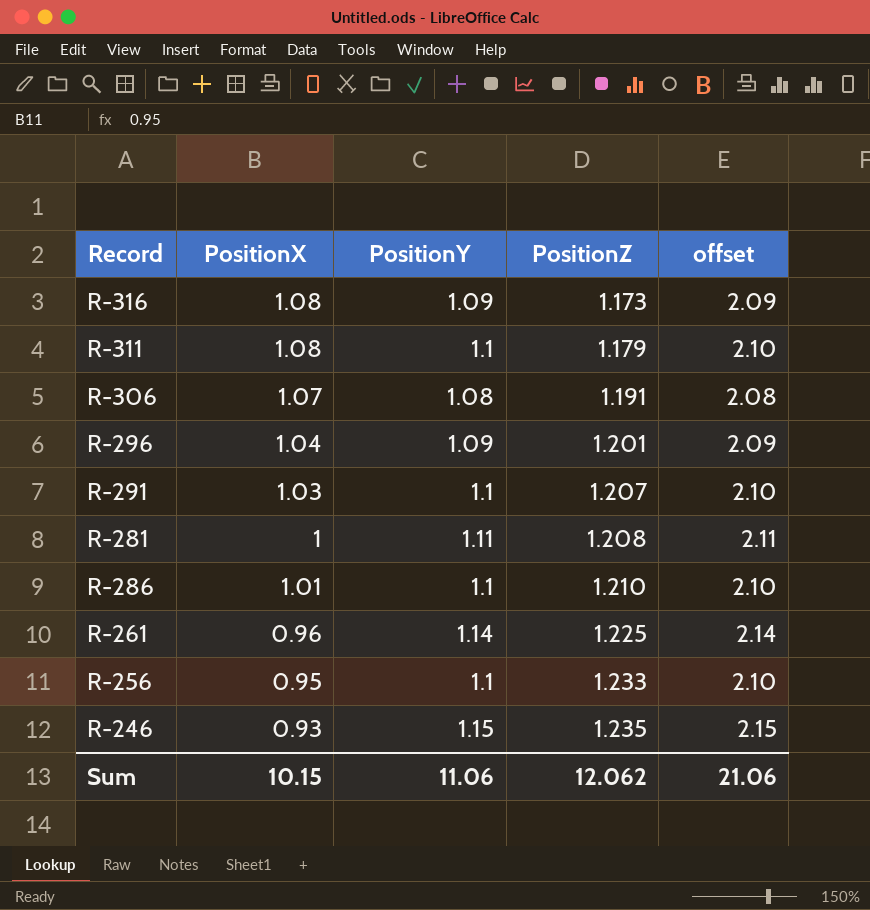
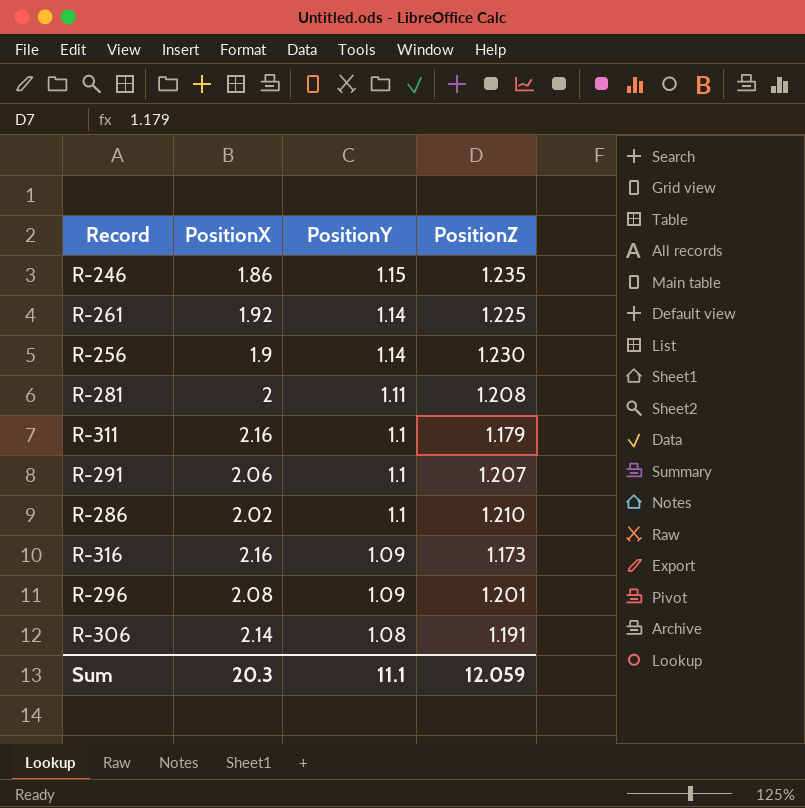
row order: PositionZ ascending -> PositionY descending
column offset | formula: [PositionY] + 1 -> none
R-246 | PositionX: 0.93 -> 1.86
R-261 | PositionX: 0.96 -> 1.92
R-256 | PositionX: 0.95 -> 1.9
R-256 | PositionY: 1.1 -> 1.14
R-256 | PositionZ: 1.233 -> 1.230
R-281 | PositionX: 1 -> 2
R-311 | PositionX: 1.08 -> 2.16
R-291 | PositionX: 1.03 -> 2.06
R-286 | PositionX: 1.01 -> 2.02
R-316 | PositionX: 1.08 -> 2.16
R-296 | PositionX: 1.04 -> 2.08
R-306 | PositionX: 1.07 -> 2.14
Sum | PositionX: 10.15 -> 20.3
Sum | PositionY: 11.06 -> 11.1
Sum | PositionZ: 12.062 -> 12.059

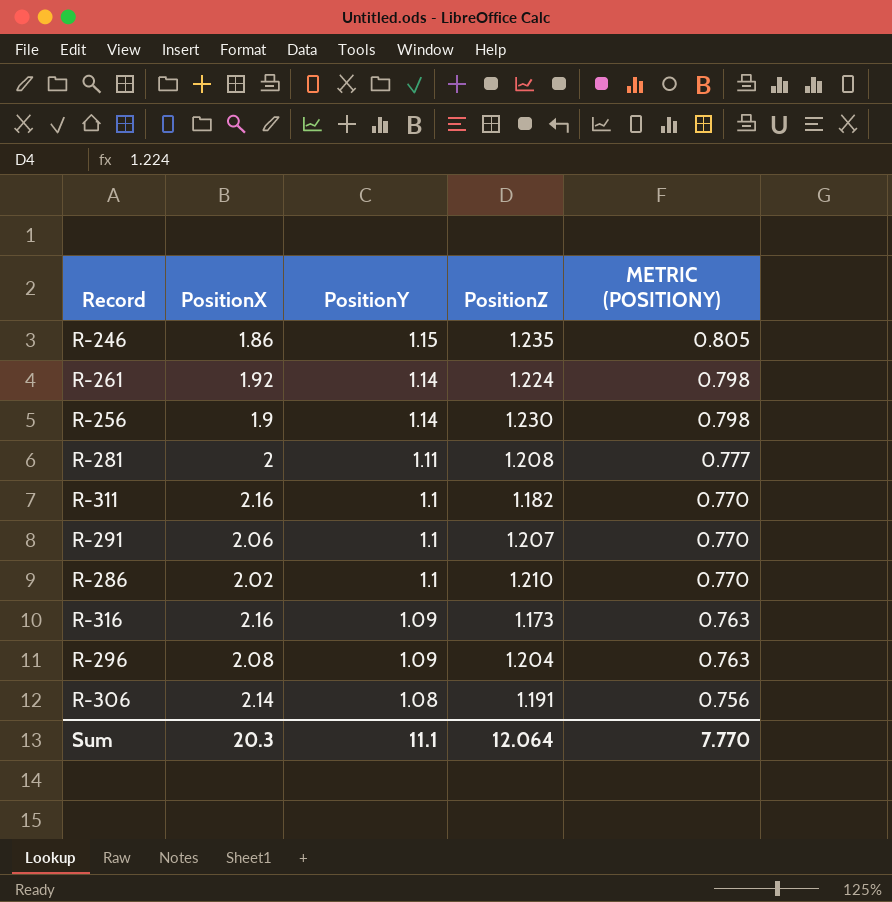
column METRIC (POSITIONY) | formula: none -> [PositionY] * 0.7
R-261 | PositionZ: 1.225 -> 1.224
R-311 | PositionZ: 1.179 -> 1.182
R-296 | PositionZ: 1.201 -> 1.204
Sum | PositionZ: 12.059 -> 12.064

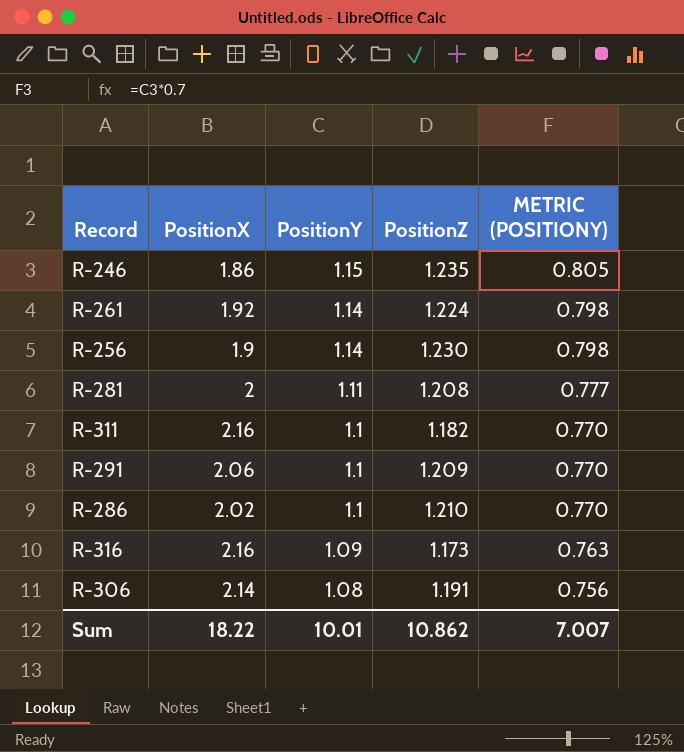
row R-296: 2.08 | 1.09 | 1.204 | 0.763 -> none
R-291 | PositionZ: 1.207 -> 1.209
Sum | PositionX: 20.3 -> 18.22
Sum | PositionY: 11.1 -> 10.01
Sum | PositionZ: 12.064 -> 10.862
Sum | METRIC (POSITIONY): 7.770 -> 7.007

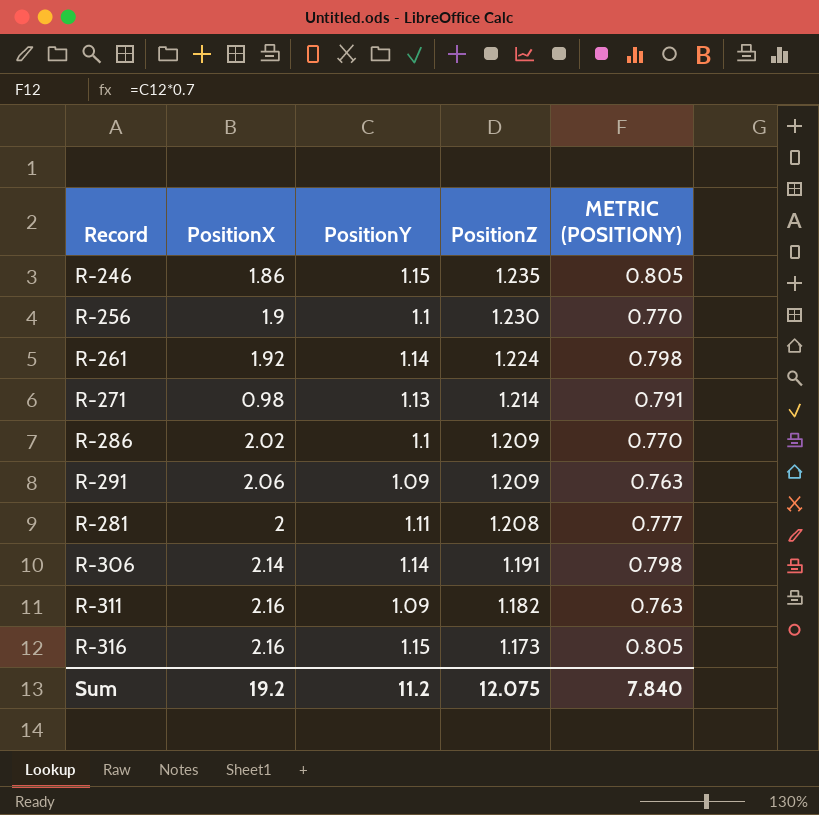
row order: PositionY descending -> PositionZ descending
R-256 | PositionY: 1.14 -> 1.1
R-256 | METRIC (POSITIONY): 0.798 -> 0.770
row R-271: none -> 0.98 | 1.13 | 1.214 | 0.791
R-286 | PositionZ: 1.210 -> 1.209
R-291 | PositionY: 1.1 -> 1.09
R-291 | METRIC (POSITIONY): 0.770 -> 0.763
R-306 | PositionY: 1.08 -> 1.14
R-306 | METRIC (POSITIONY): 0.756 -> 0.798
R-311 | PositionY: 1.1 -> 1.09
R-311 | METRIC (POSITIONY): 0.770 -> 0.763
R-316 | PositionY: 1.09 -> 1.15
R-316 | METRIC (POSITIONY): 0.763 -> 0.805
Sum | PositionX: 18.22 -> 19.2
Sum | PositionY: 10.01 -> 11.2
Sum | PositionZ: 10.862 -> 12.075
Sum | METRIC (POSITIONY): 7.007 -> 7.840

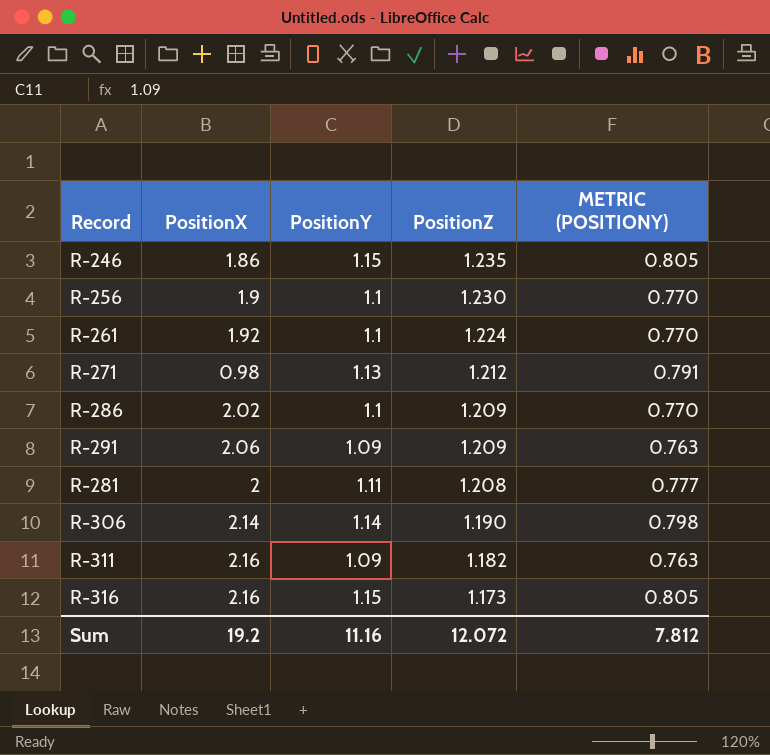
R-261 | PositionY: 1.14 -> 1.1
R-261 | METRIC (POSITIONY): 0.798 -> 0.770
R-271 | PositionZ: 1.214 -> 1.212
R-306 | PositionZ: 1.191 -> 1.190
Sum | PositionY: 11.2 -> 11.16
Sum | PositionZ: 12.075 -> 12.072
Sum | METRIC (POSITIONY): 7.840 -> 7.812

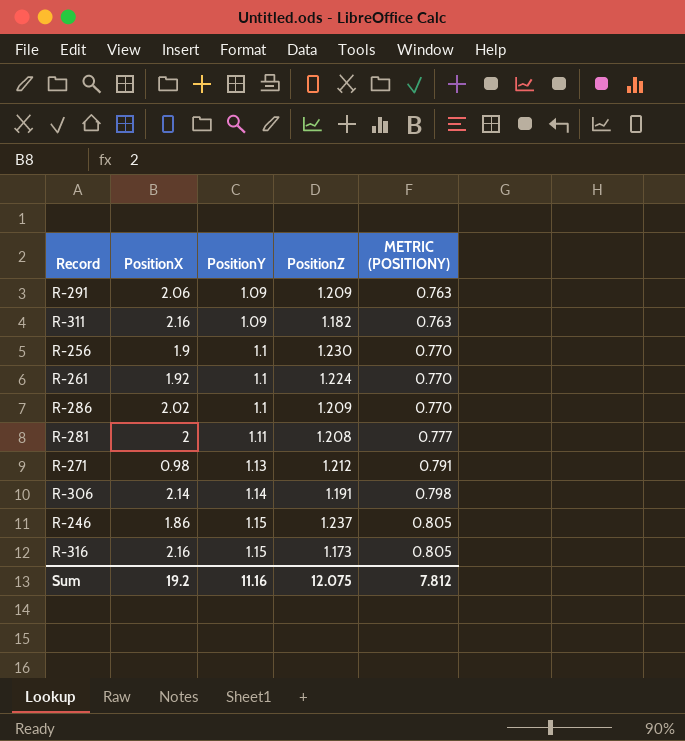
row order: PositionZ descending -> PositionY ascending
R-306 | PositionZ: 1.190 -> 1.191
R-246 | PositionZ: 1.235 -> 1.237
Sum | PositionZ: 12.072 -> 12.075

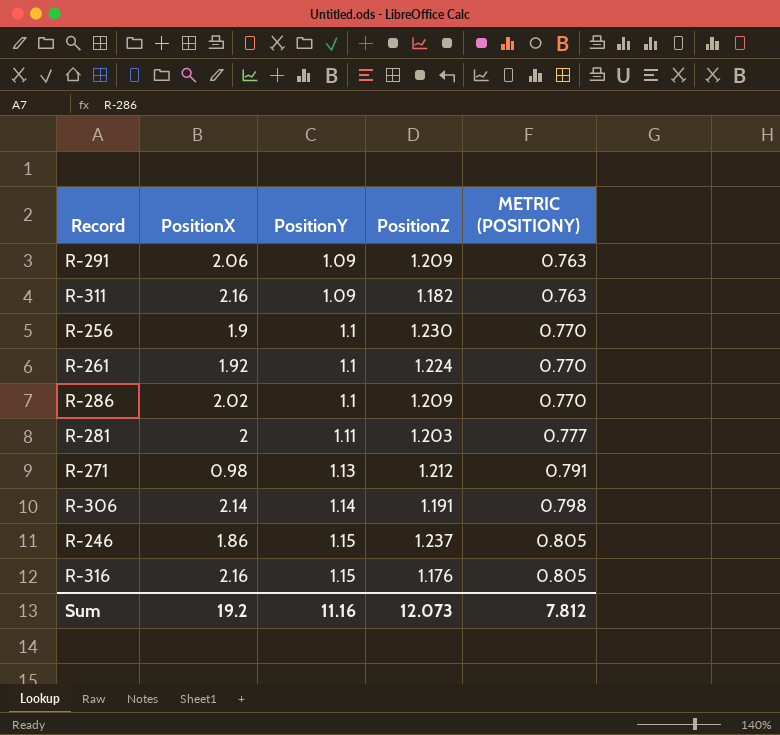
R-281 | PositionZ: 1.208 -> 1.203
R-316 | PositionZ: 1.173 -> 1.176
Sum | PositionZ: 12.075 -> 12.073

